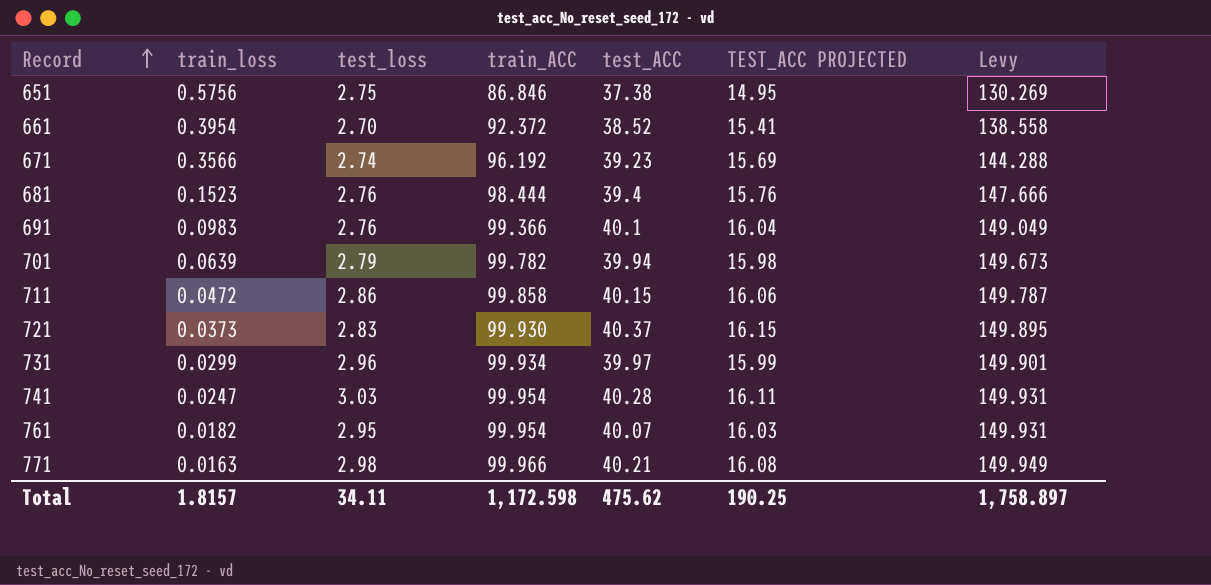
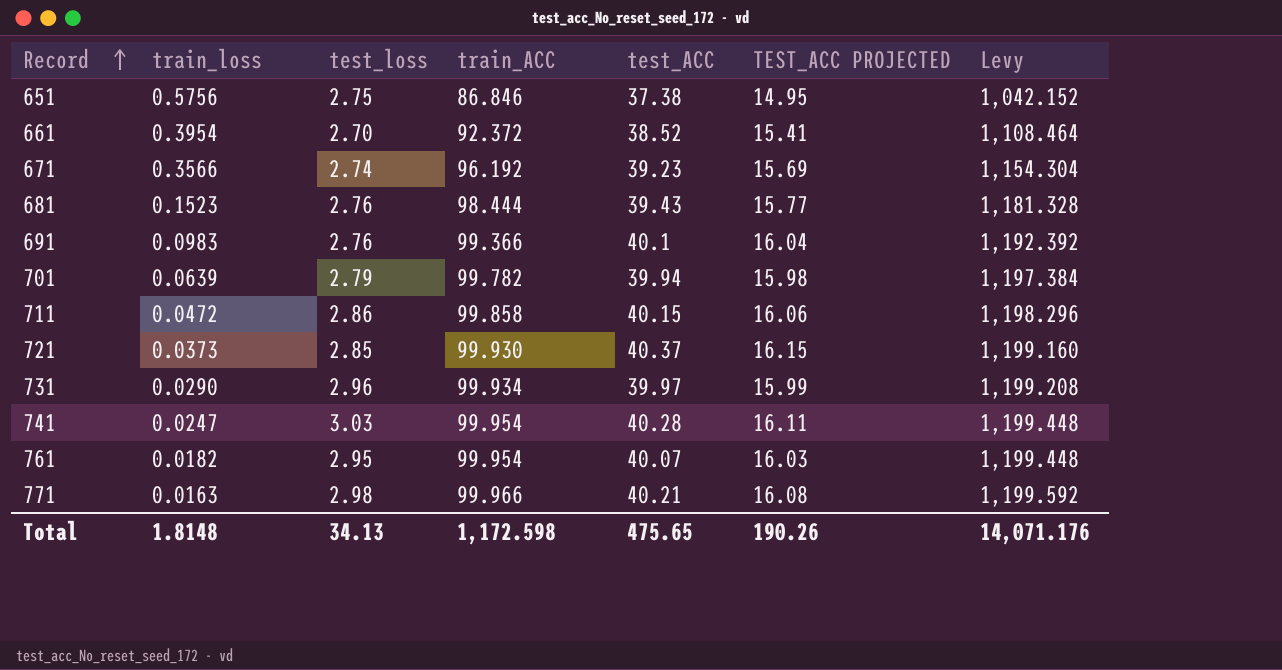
column Levy | formula: [train_ACC] * 1.5 -> [train_ACC] * 12
681 | test_ACC: 39.4 -> 39.43
681 | TEST_ACC PROJECTED: 15.76 -> 15.77
721 | test_loss: 2.83 -> 2.85
731 | train_loss: 0.0299 -> 0.0290
Total | train_loss: 1.8157 -> 1.8148
Total | test_loss: 34.11 -> 34.13
Total | test_ACC: 475.62 -> 475.65
Total | TEST_ACC PROJECTED: 190.25 -> 190.26
Total | Levy: 1,758.897 -> 14,071.176

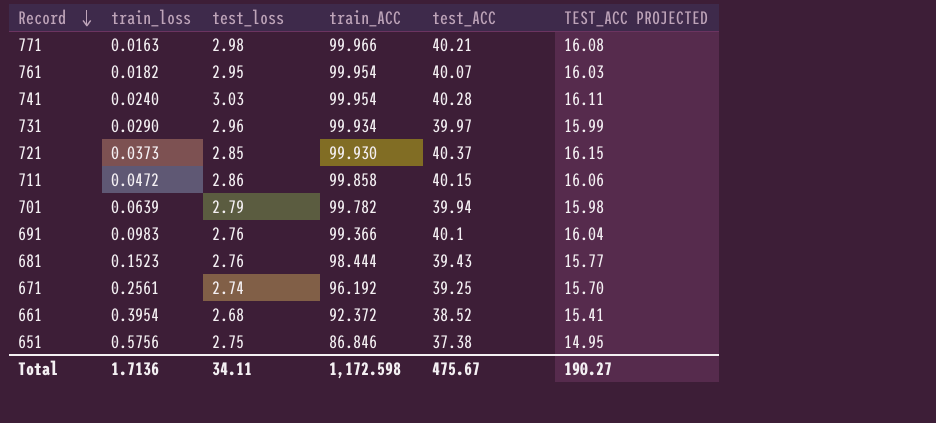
row order: Record ascending -> Record descending
column Levy | formula: [train_ACC] * 12 -> none
741 | train_loss: 0.0247 -> 0.0240
671 | train_loss: 0.3566 -> 0.2561
671 | test_ACC: 39.23 -> 39.25
671 | TEST_ACC PROJECTED: 15.69 -> 15.70
661 | test_loss: 2.70 -> 2.68
Total | train_loss: 1.8148 -> 1.7136
Total | test_loss: 34.13 -> 34.11
Total | test_ACC: 475.65 -> 475.67
Total | TEST_ACC PROJECTED: 190.26 -> 190.27

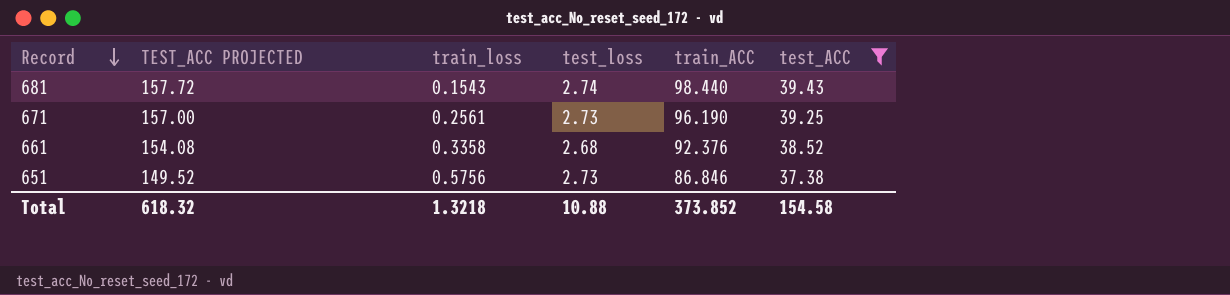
filter: none -> test_ACC <= 39.43
column TEST_ACC PROJECTED | formula: [test_ACC] * 0.4 -> [test_ACC] * 4
column TEST_ACC PROJECTED | position: 6 -> 2
681 | train_loss: 0.1523 -> 0.1543
681 | test_loss: 2.76 -> 2.74
681 | train_ACC: 98.444 -> 98.440
671 | test_loss: 2.74 -> 2.73
671 | train_ACC: 96.192 -> 96.190
661 | train_loss: 0.3954 -> 0.3358
661 | train_ACC: 92.372 -> 92.376
651 | test_loss: 2.75 -> 2.73
Total | TEST_ACC PROJECTED: 190.27 -> 618.32
Total | train_loss: 1.7136 -> 1.3218
Total | test_loss: 34.11 -> 10.88
Total | train_ACC: 1,172.598 -> 373.852
Total | test_ACC: 475.67 -> 154.58

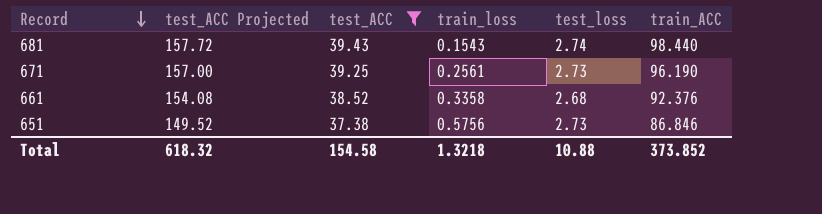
column name: TEST_ACC PROJECTED -> test_ACC Projected
column test_ACC | position: 6 -> 3

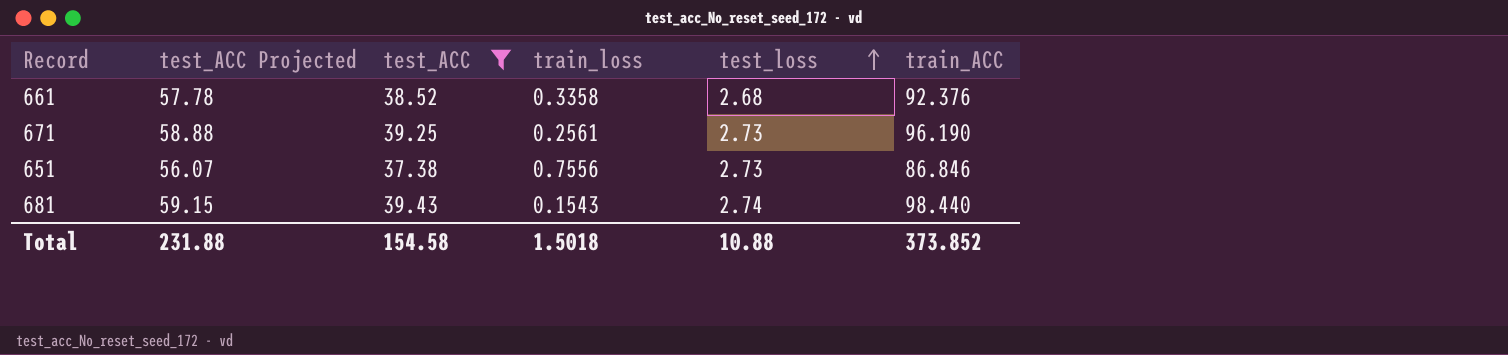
row order: Record descending -> test_loss ascending
column test_ACC Projected | formula: [test_ACC] * 4 -> [test_ACC] * 1.5
651 | train_loss: 0.5756 -> 0.7556
Total | test_ACC Projected: 618.32 -> 231.88
Total | train_loss: 1.3218 -> 1.5018

